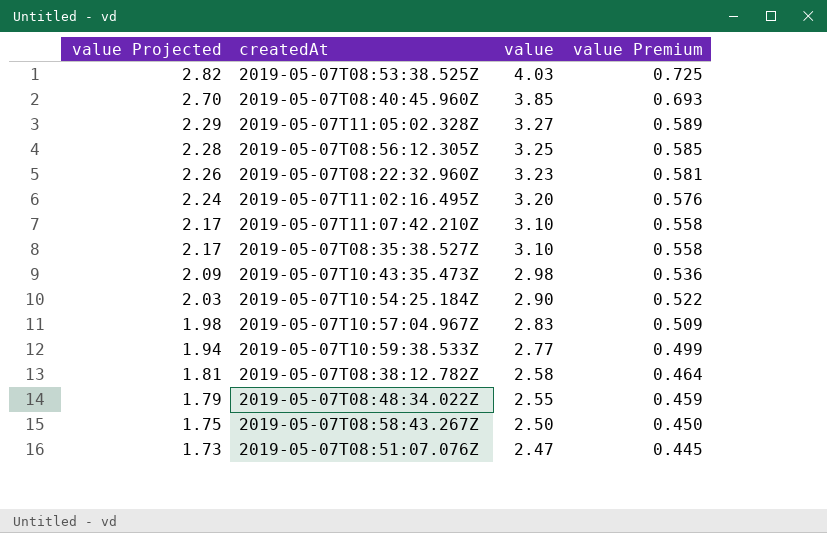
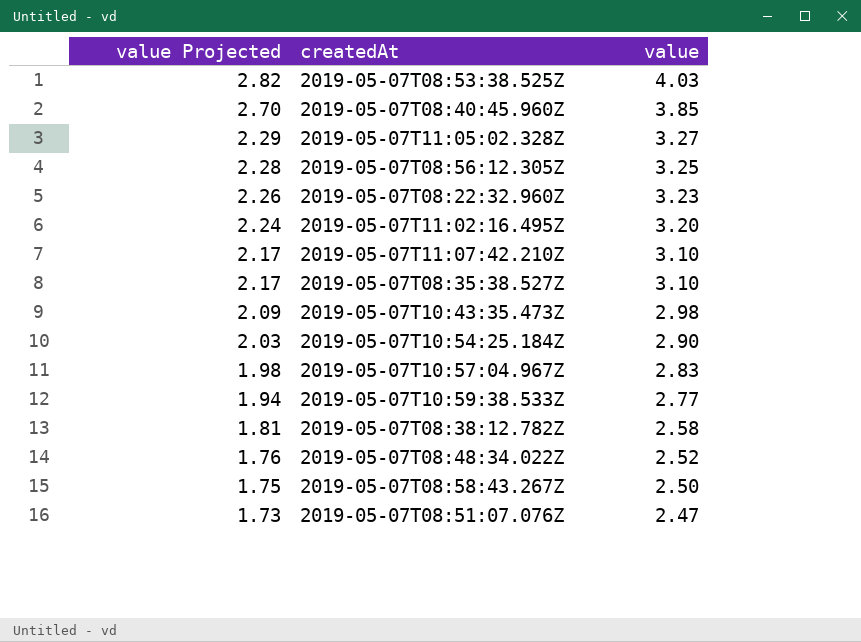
column value Premium | formula: [value] * 0.18 -> none
2019-05-07T08:48:34.022Z | value Projected: 1.79 -> 1.76
2019-05-07T08:48:34.022Z | value: 2.55 -> 2.52

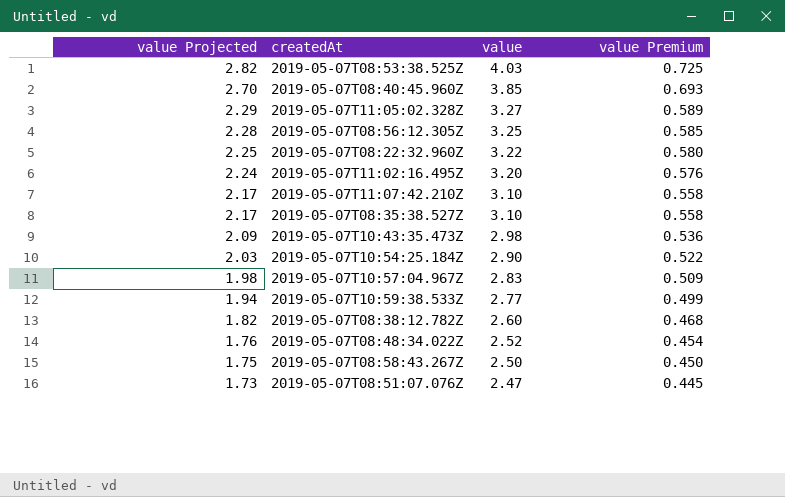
column value Premium | formula: none -> [value] * 0.18
2019-05-07T08:22:32.960Z | value Projected: 2.26 -> 2.25
2019-05-07T08:22:32.960Z | value: 3.23 -> 3.22
2019-05-07T08:38:12.782Z | value Projected: 1.81 -> 1.82
2019-05-07T08:38:12.782Z | value: 2.58 -> 2.60

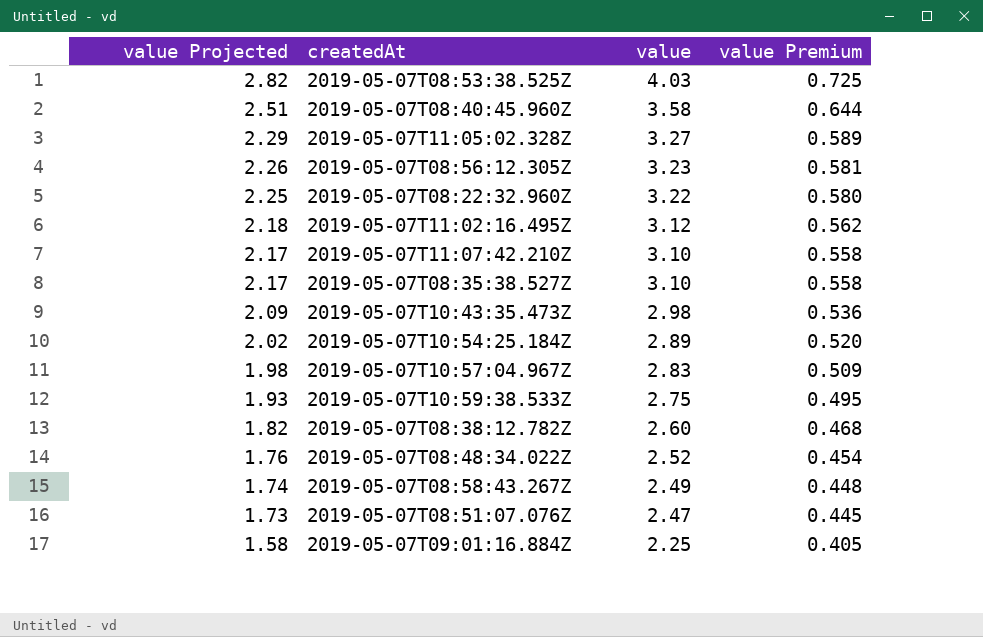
2019-05-07T08:40:45.960Z | value Projected: 2.70 -> 2.51
2019-05-07T08:40:45.960Z | value: 3.85 -> 3.58
2019-05-07T08:40:45.960Z | value Premium: 0.693 -> 0.644
2019-05-07T08:56:12.305Z | value Projected: 2.28 -> 2.26
2019-05-07T08:56:12.305Z | value: 3.25 -> 3.23
2019-05-07T08:56:12.305Z | value Premium: 0.585 -> 0.581
2019-05-07T11:02:16.495Z | value Projected: 2.24 -> 2.18
2019-05-07T11:02:16.495Z | value: 3.20 -> 3.12
2019-05-07T11:02:16.495Z | value Premium: 0.576 -> 0.562
2019-05-07T10:54:25.184Z | value Projected: 2.03 -> 2.02
2019-05-07T10:54:25.184Z | value: 2.90 -> 2.89
2019-05-07T10:54:25.184Z | value Premium: 0.522 -> 0.520
2019-05-07T10:59:38.533Z | value Projected: 1.94 -> 1.93
2019-05-07T10:59:38.533Z | value: 2.77 -> 2.75
2019-05-07T10:59:38.533Z | value Premium: 0.499 -> 0.495
2019-05-07T08:58:43.267Z | value Projected: 1.75 -> 1.74
2019-05-07T08:58:43.267Z | value: 2.50 -> 2.49
2019-05-07T08:58:43.267Z | value Premium: 0.450 -> 0.448
row 2019-05-07T09:01:16.884Z: none -> 1.58 | 2.25 | 0.405

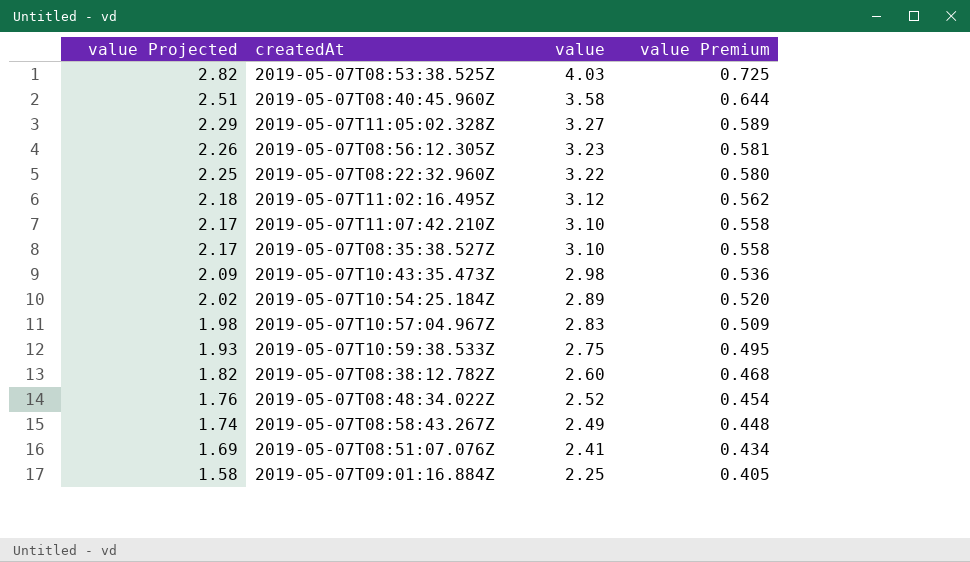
2019-05-07T08:51:07.076Z | value Projected: 1.73 -> 1.69
2019-05-07T08:51:07.076Z | value: 2.47 -> 2.41
2019-05-07T08:51:07.076Z | value Premium: 0.445 -> 0.434

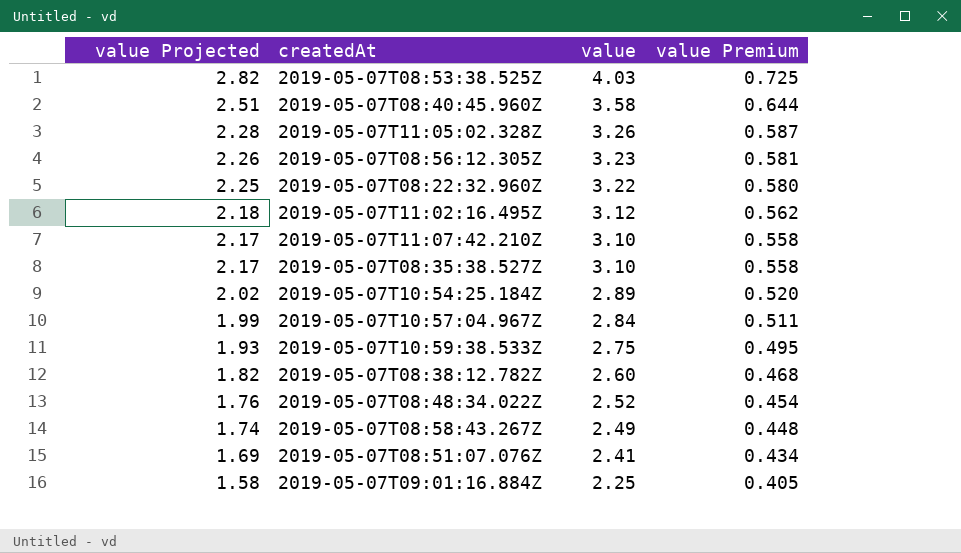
row 2019-05-07T10:43:35.473Z: 2.09 | 2.98 | 0.536 -> none
2019-05-07T11:05:02.328Z | value Projected: 2.29 -> 2.28
2019-05-07T11:05:02.328Z | value: 3.27 -> 3.26
2019-05-07T11:05:02.328Z | value Premium: 0.589 -> 0.587
2019-05-07T10:57:04.967Z | value Projected: 1.98 -> 1.99
2019-05-07T10:57:04.967Z | value: 2.83 -> 2.84
2019-05-07T10:57:04.967Z | value Premium: 0.509 -> 0.511

